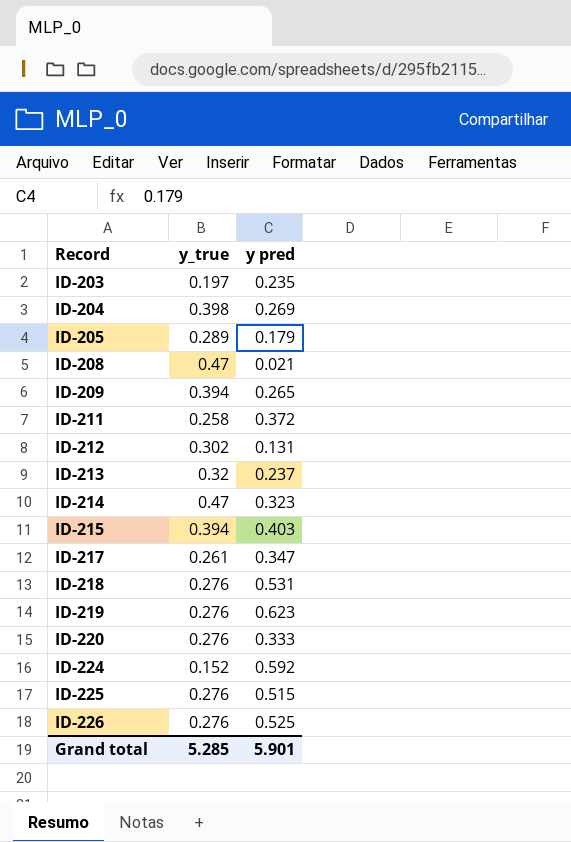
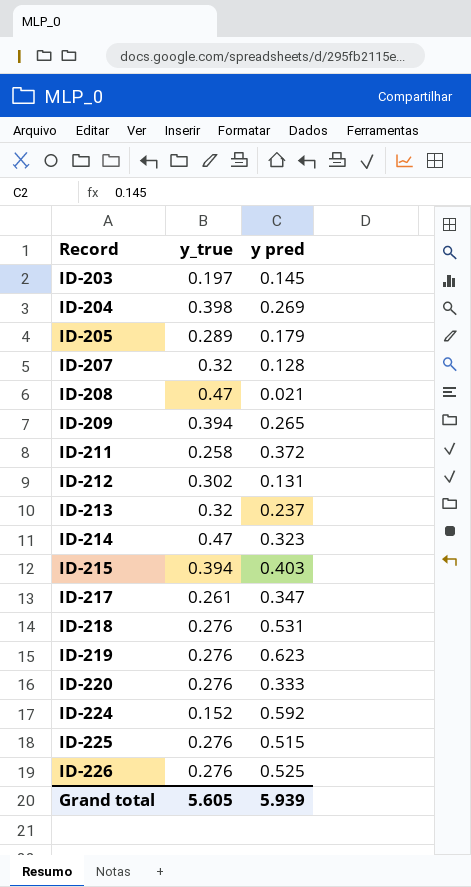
ID-203 | y pred: 0.235 -> 0.145
row ID-207: none -> 0.32 | 0.128
Grand total | y_true: 5.285 -> 5.605
Grand total | y pred: 5.901 -> 5.939

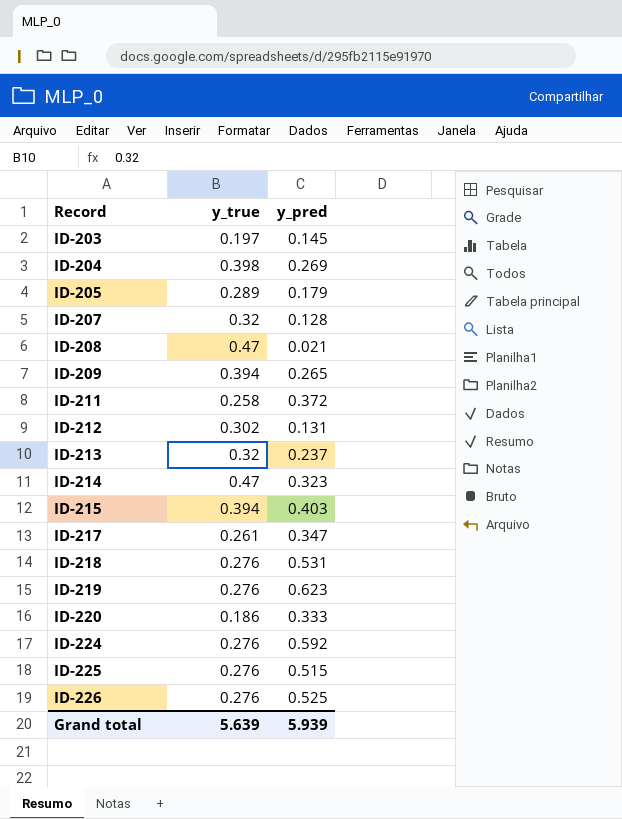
column name: y pred -> y_pred
ID-220 | y_true: 0.276 -> 0.186
ID-224 | y_true: 0.152 -> 0.276
Grand total | y_true: 5.605 -> 5.639

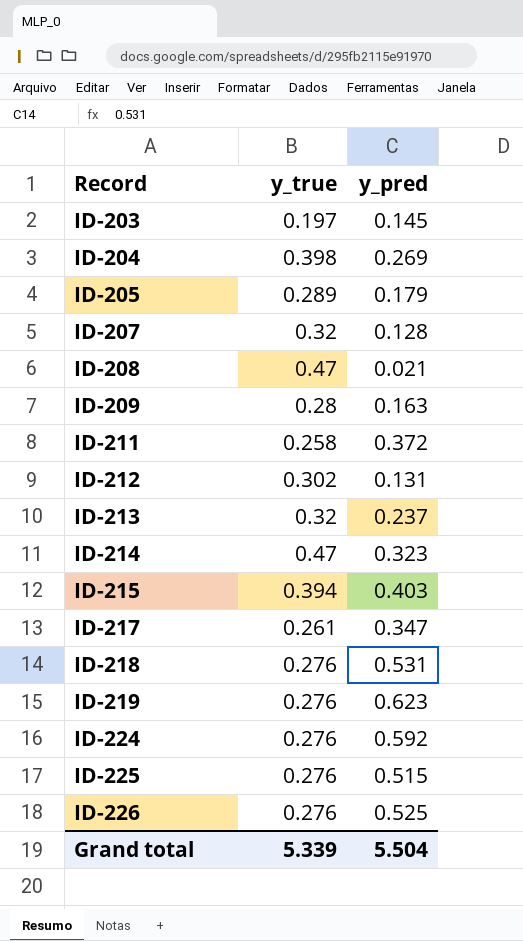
row ID-220: 0.186 | 0.333 -> none
ID-209 | y_true: 0.394 -> 0.28
ID-209 | y_pred: 0.265 -> 0.163
Grand total | y_true: 5.639 -> 5.339
Grand total | y_pred: 5.939 -> 5.504

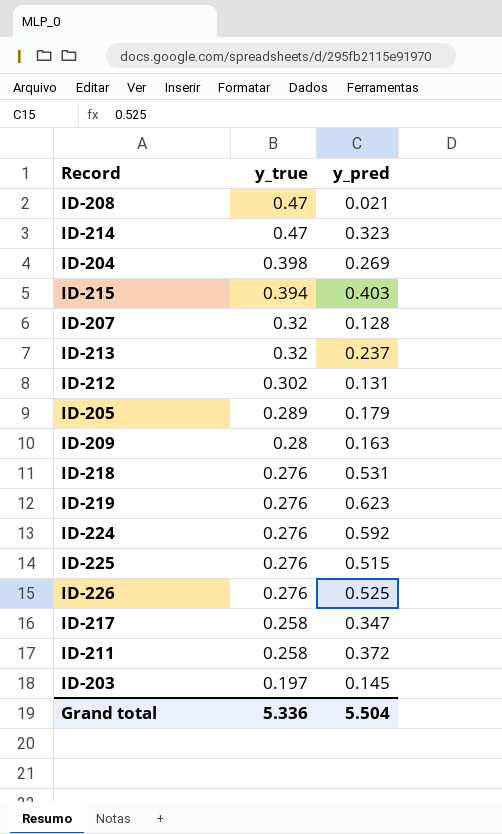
row order: Record ascending -> y_true descending
ID-217 | y_true: 0.261 -> 0.258
Grand total | y_true: 5.339 -> 5.336

